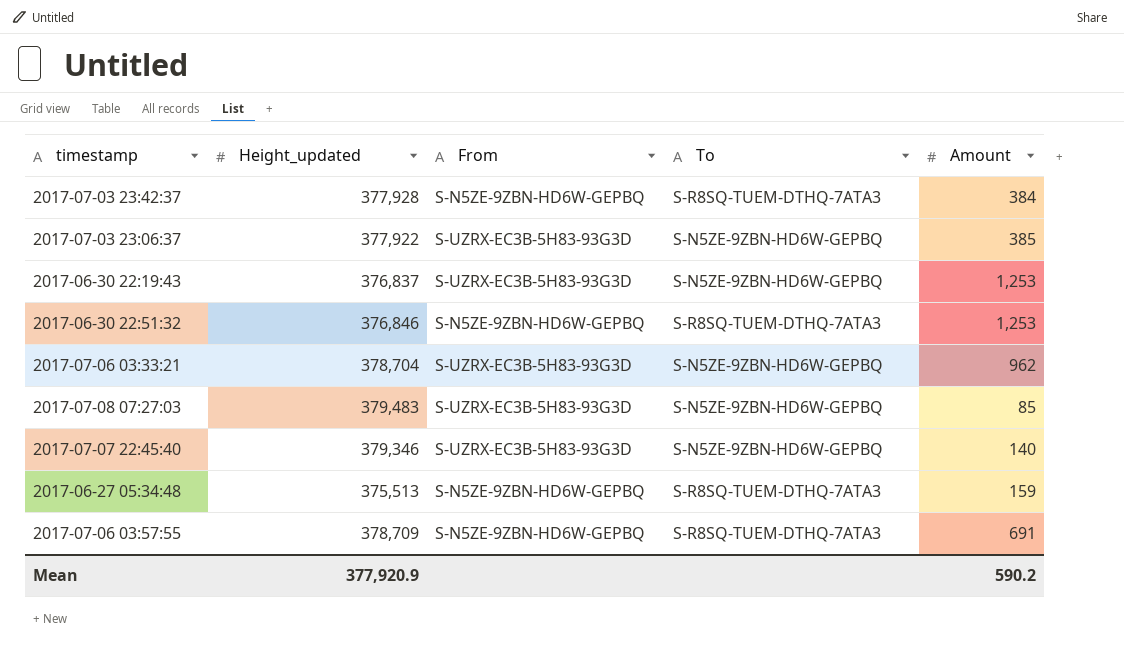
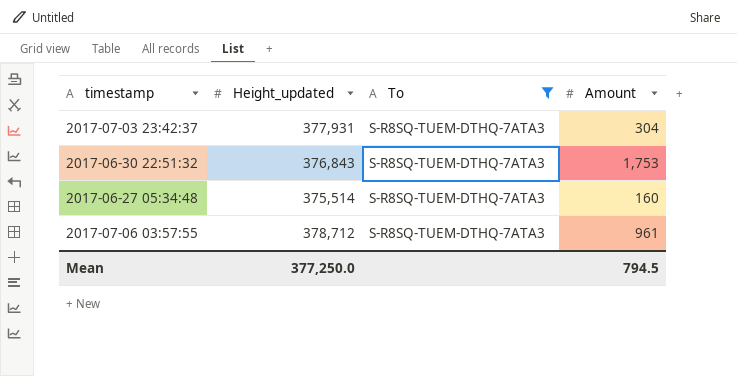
filter: none -> To = S-R8SQ-TUEM-DTHQ-7ATA3
column From | position: 3 -> none
2017-07-03 23:42:37 | Height_updated: 377,928 -> 377,931
2017-07-03 23:42:37 | Amount: 384 -> 304
2017-06-30 22:51:32 | Height_updated: 376,846 -> 376,843
2017-06-30 22:51:32 | Amount: 1,253 -> 1,753
2017-06-27 05:34:48 | Height_updated: 375,513 -> 375,514
2017-06-27 05:34:48 | Amount: 159 -> 160
2017-07-06 03:57:55 | Height_updated: 378,709 -> 378,712
2017-07-06 03:57:55 | Amount: 691 -> 961
Mean | Height_updated: 377,920.9 -> 377,250.0
Mean | Amount: 590.2 -> 794.5

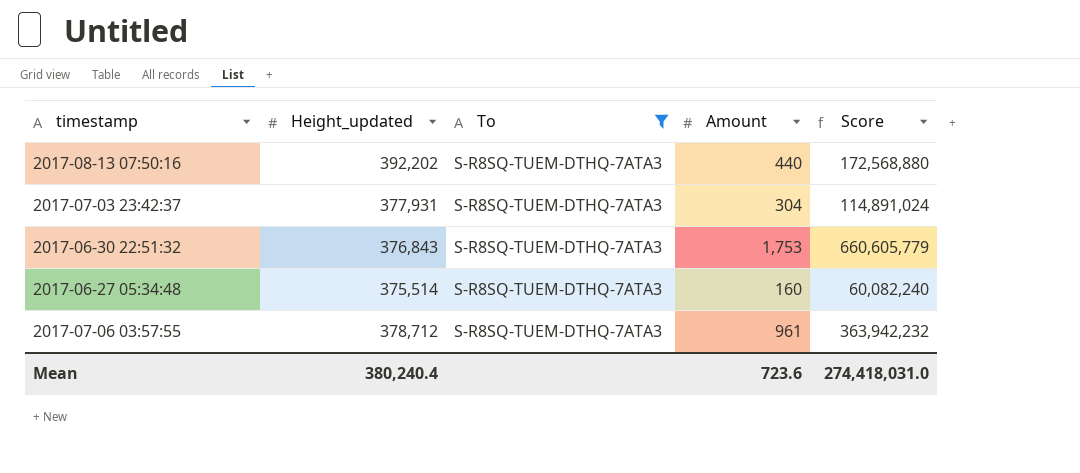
column Score | formula: none -> [Height_updated] * [Amount]
row 2017-08-13 07:50:16: none -> 392,202 | S-R8SQ-TUEM-DTHQ-7ATA3 | 440 | 172,568,880
Mean | Height_updated: 377,250.0 -> 380,240.4
Mean | Amount: 794.5 -> 723.6

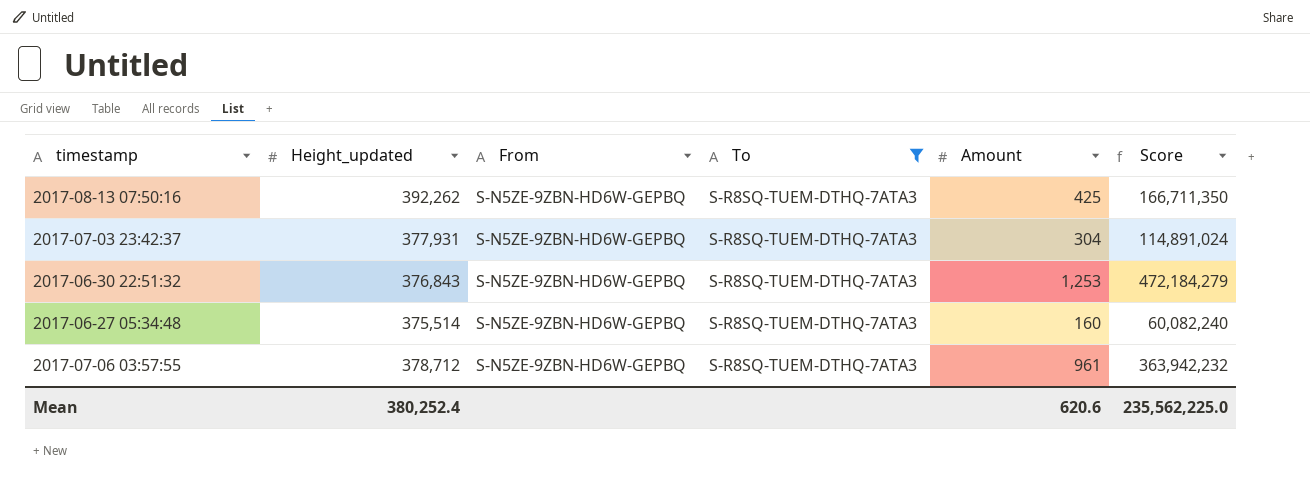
column From | position: none -> 3
2017-08-13 07:50:16 | Height_updated: 392,202 -> 392,262
2017-08-13 07:50:16 | Amount: 440 -> 425
2017-08-13 07:50:16 | Score: 172,568,880 -> 166,711,350
2017-06-30 22:51:32 | Amount: 1,753 -> 1,253
2017-06-30 22:51:32 | Score: 660,605,779 -> 472,184,279
Mean | Height_updated: 380,240.4 -> 380,252.4
Mean | Amount: 723.6 -> 620.6
Mean | Score: 274,418,031.0 -> 235,562,225.0

